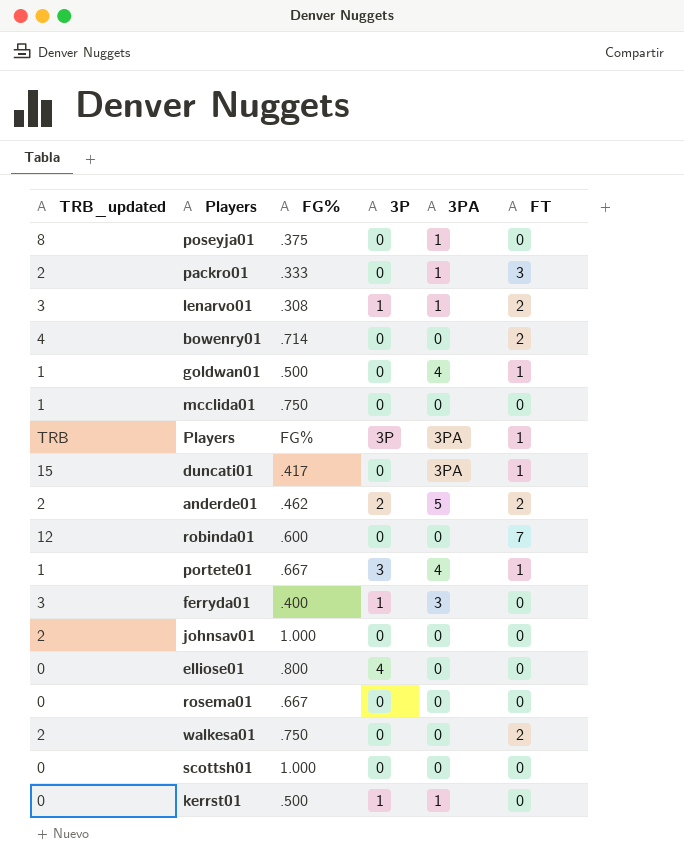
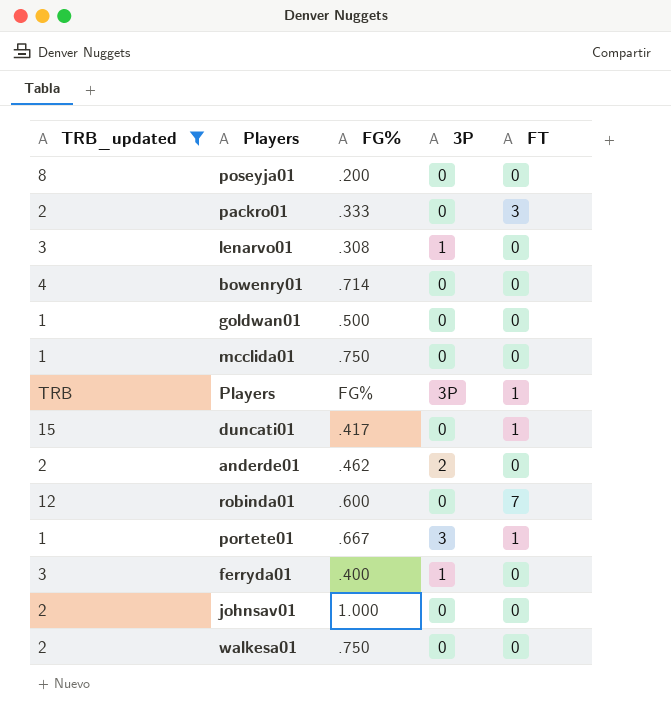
filter: none -> TRB_updated != 0
column 3PA | position: 5 -> none
poseyja01 | FG%: .375 -> .200
lenarvo01 | FT: 2 -> 0
bowenry01 | FT: 2 -> 0
goldwan01 | FT: 1 -> 0
anderde01 | FT: 2 -> 0
walkesa01 | FT: 2 -> 0

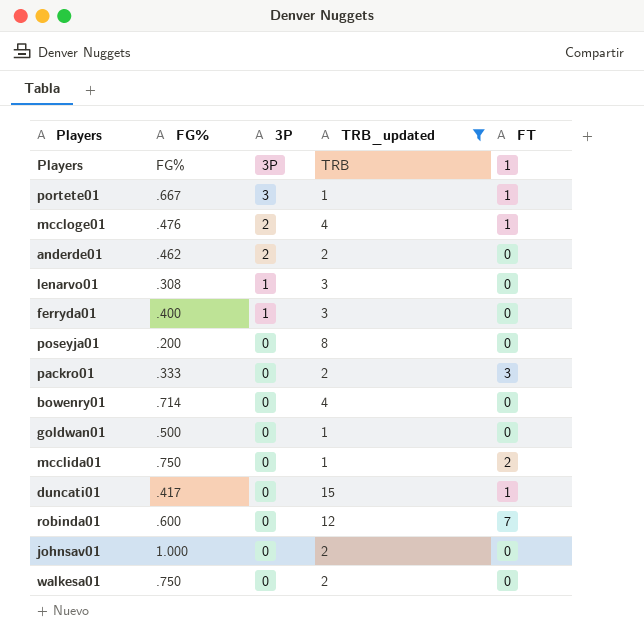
row order: none -> 3P descending
column TRB_updated | position: 1 -> 4
row mccloge01: none -> .476 | 2 | 4 | 1
mcclida01 | FT: 0 -> 2

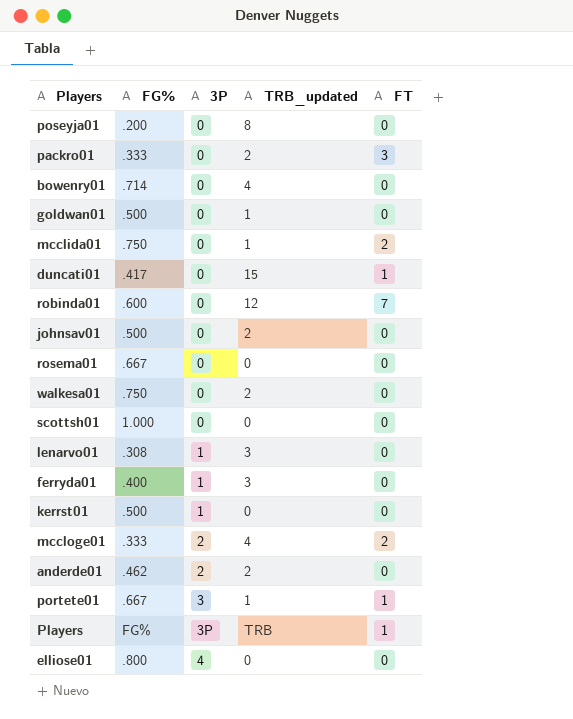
filter: TRB_updated != 0 -> none
row order: 3P descending -> 3P ascending
johnsav01 | FG%: 1.000 -> .500
mccloge01 | FG%: .476 -> .333
mccloge01 | FT: 1 -> 2

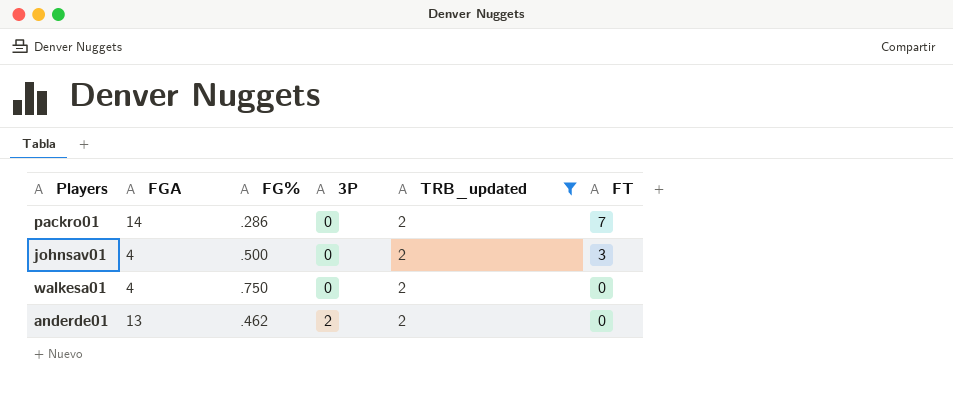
filter: none -> TRB_updated = 2
column FGA | position: none -> 2
packro01 | FG%: .333 -> .286
packro01 | FT: 3 -> 7
johnsav01 | FT: 0 -> 3

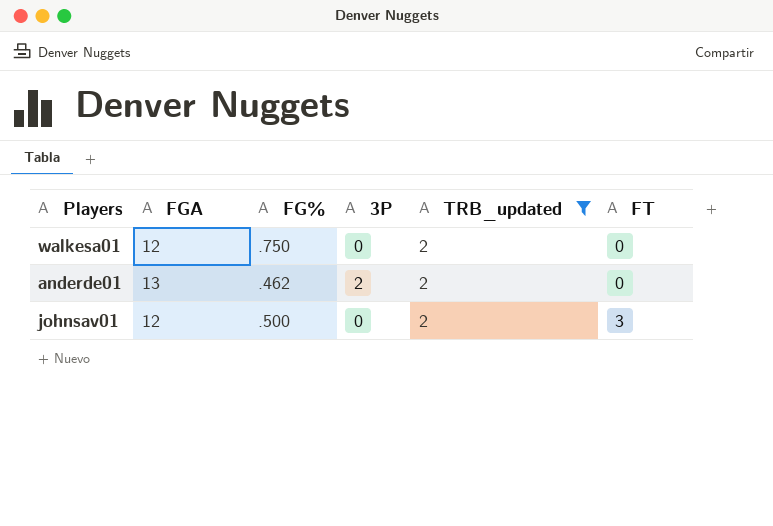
row order: 3P ascending -> FT ascending
row packro01: 14 | .286 | 0 | 2 | 7 -> none
walkesa01 | FGA: 4 -> 12
johnsav01 | FGA: 4 -> 12

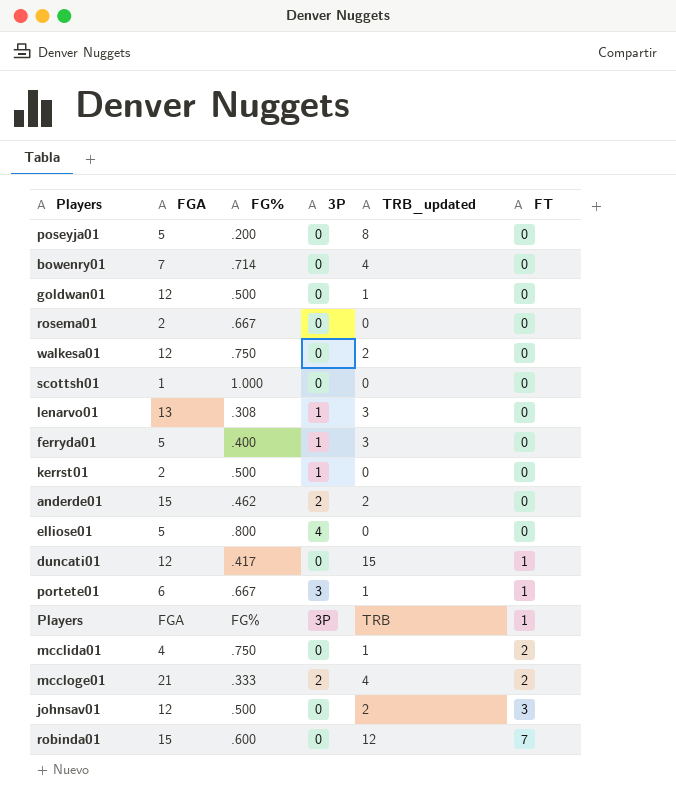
filter: TRB_updated = 2 -> none
anderde01 | FGA: 13 -> 15

